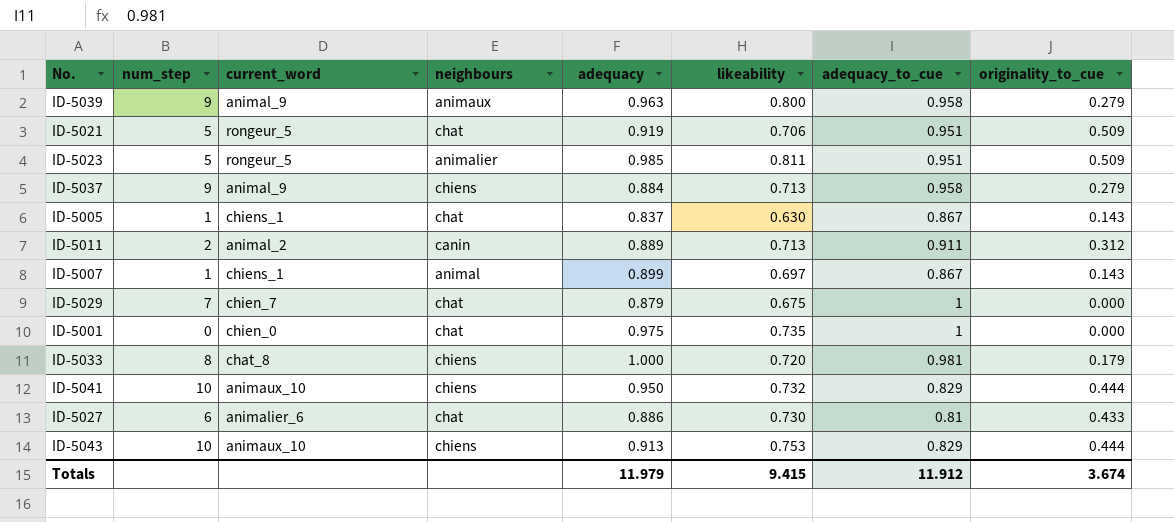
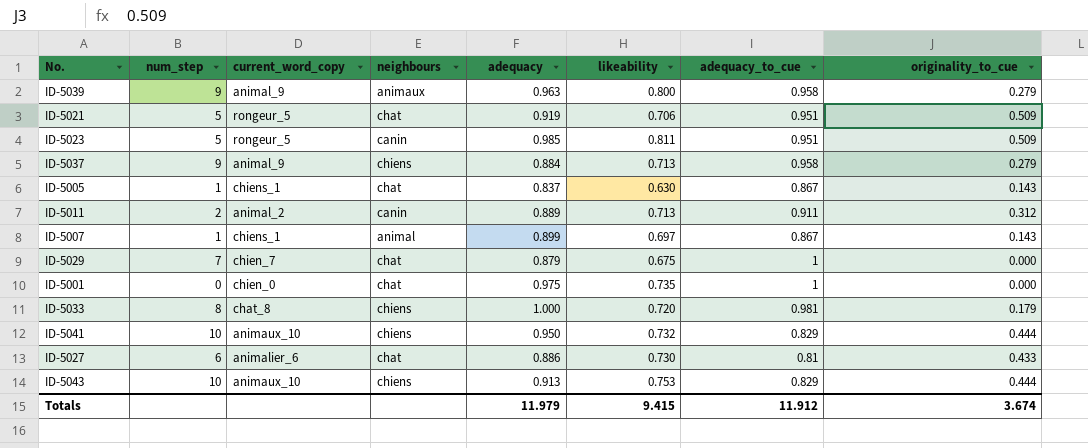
column name: current_word -> current_word_copy
ID-5023 | neighbours: animalier -> canin

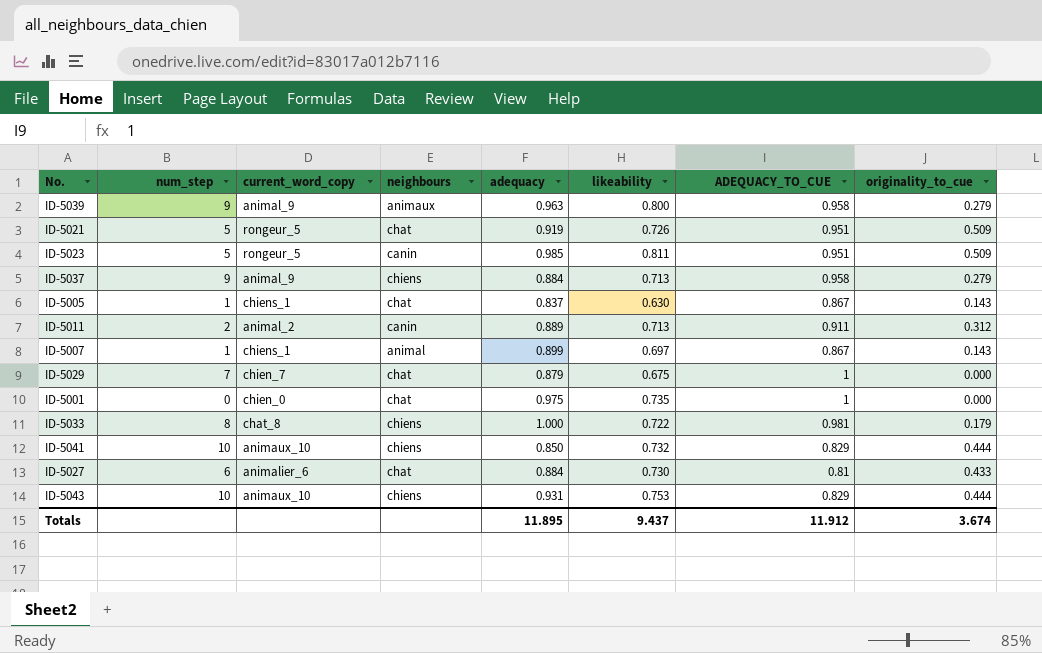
column name: adequacy_to_cue -> ADEQUACY_TO_CUE
ID-5021 | likeability: 0.706 -> 0.726
ID-5033 | likeability: 0.720 -> 0.722
ID-5041 | adequacy: 0.950 -> 0.850
ID-5027 | adequacy: 0.886 -> 0.884
ID-5043 | adequacy: 0.913 -> 0.931
Totals | adequacy: 11.979 -> 11.895
Totals | likeability: 9.415 -> 9.437

